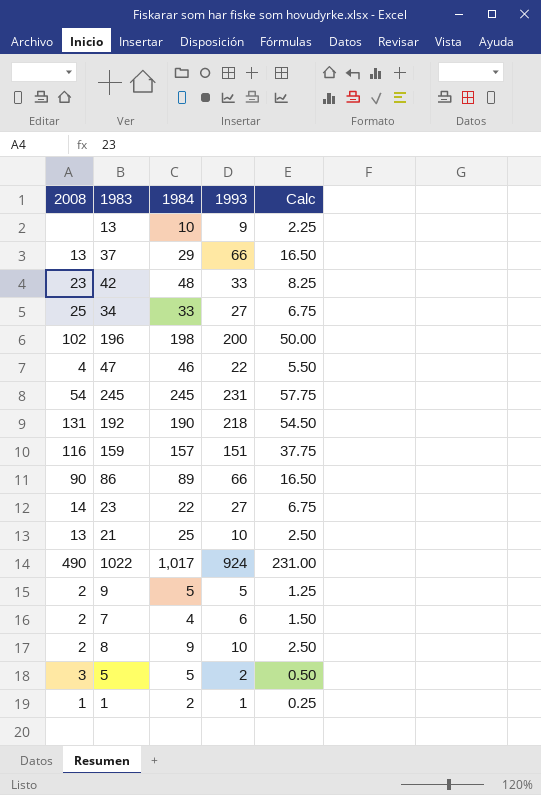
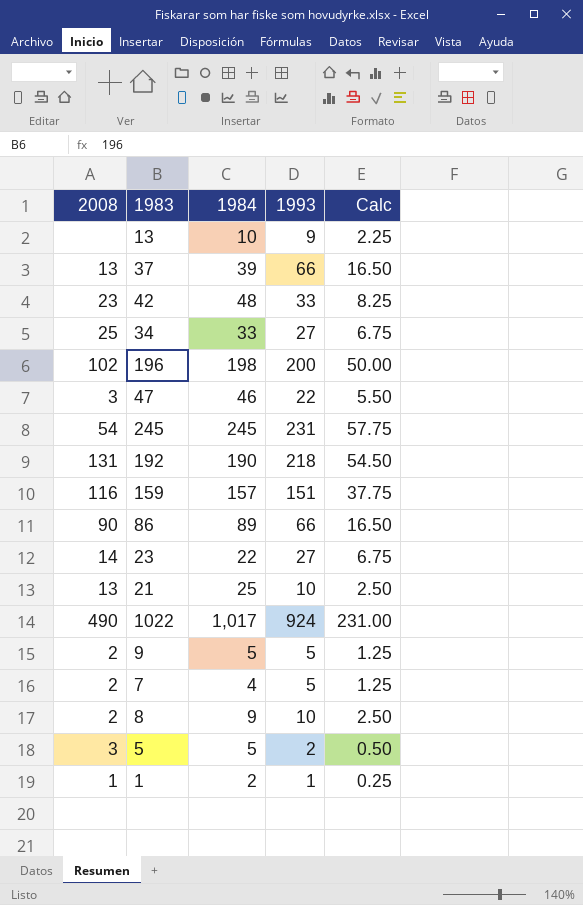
37 | 1984: 29 -> 39
47 | 2008: 4 -> 3
7 | 1993: 6 -> 5
7 | Calc: 1.50 -> 1.25

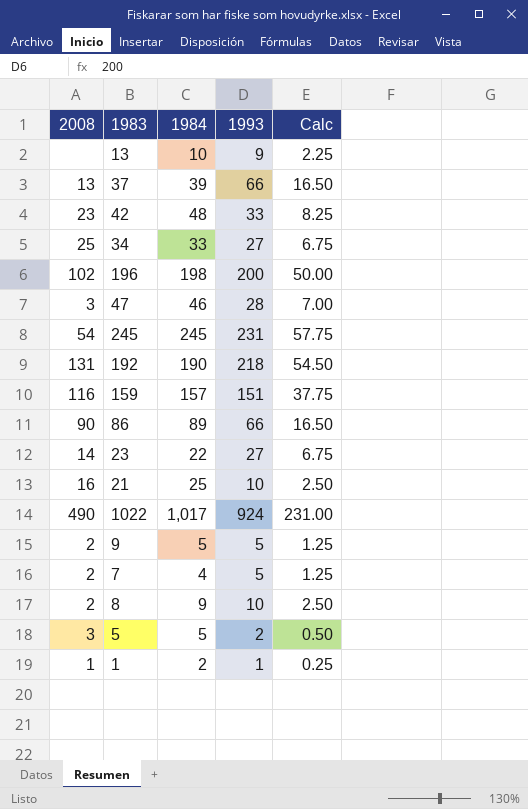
47 | 1993: 22 -> 28
47 | Calc: 5.50 -> 7.00
21 | 2008: 13 -> 16

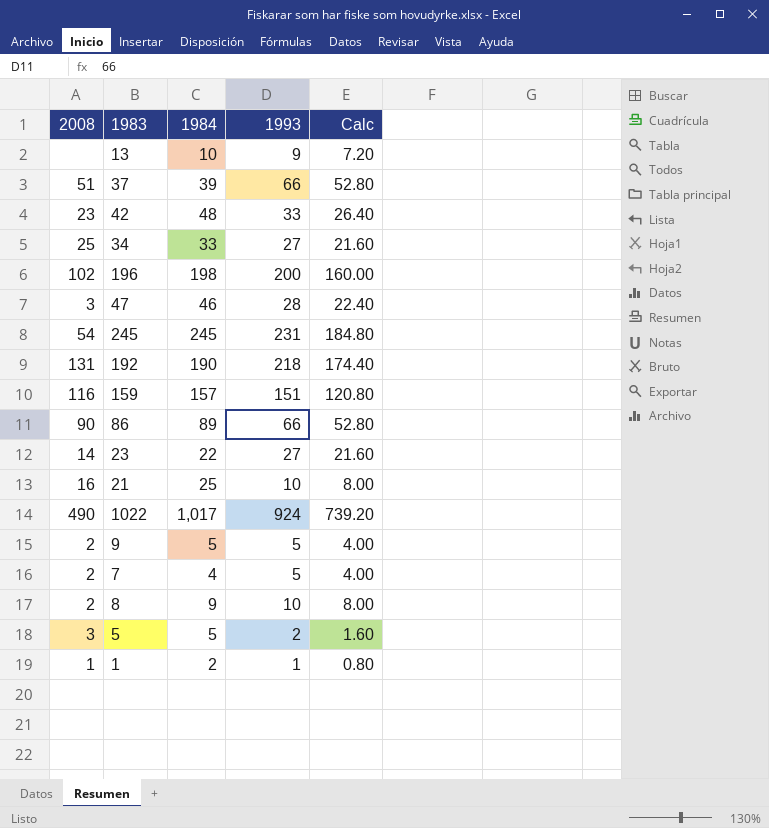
column Calc | formula: [1993] * 0.25 -> [1993] * 0.8
37 | 2008: 13 -> 51

